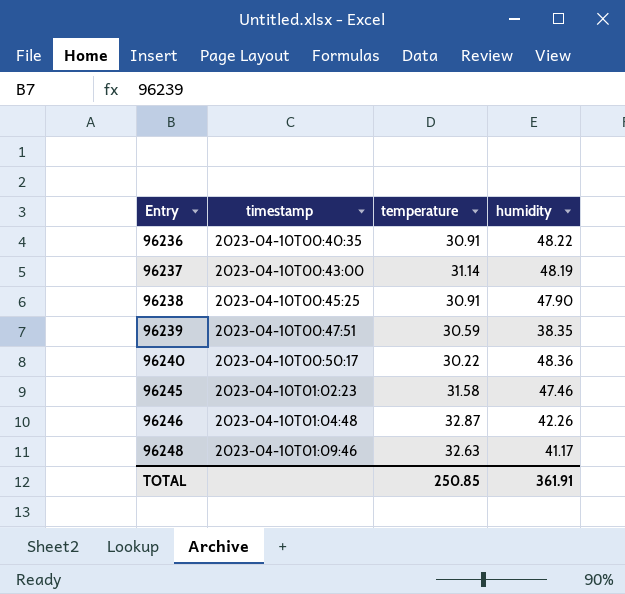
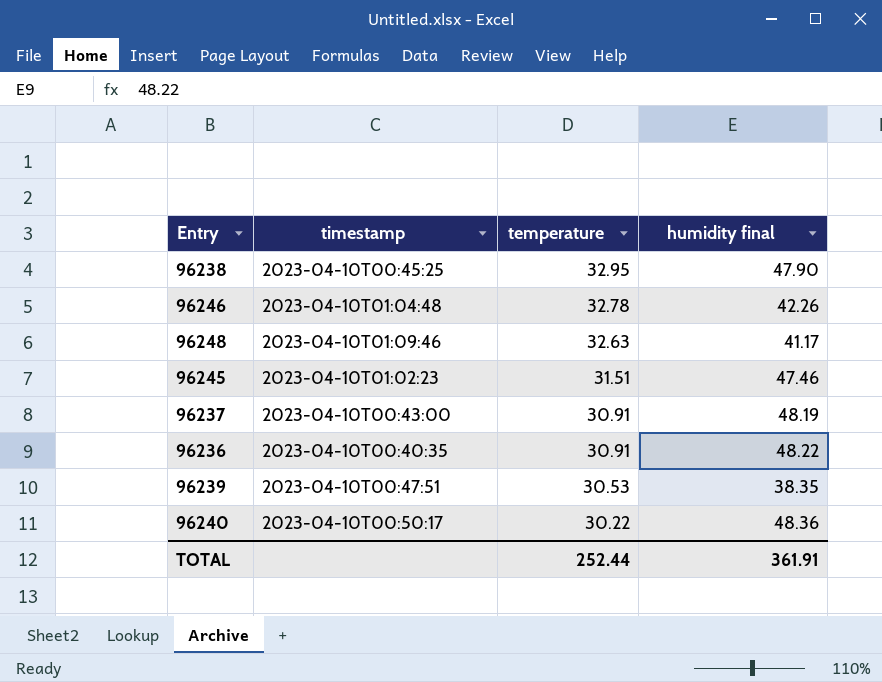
row order: Entry ascending -> temperature descending
column name: humidity -> humidity final
96238 | temperature: 30.91 -> 32.95
96246 | temperature: 32.87 -> 32.78
96245 | temperature: 31.58 -> 31.51
96237 | temperature: 31.14 -> 30.91
96239 | temperature: 30.59 -> 30.53
TOTAL | temperature: 250.85 -> 252.44

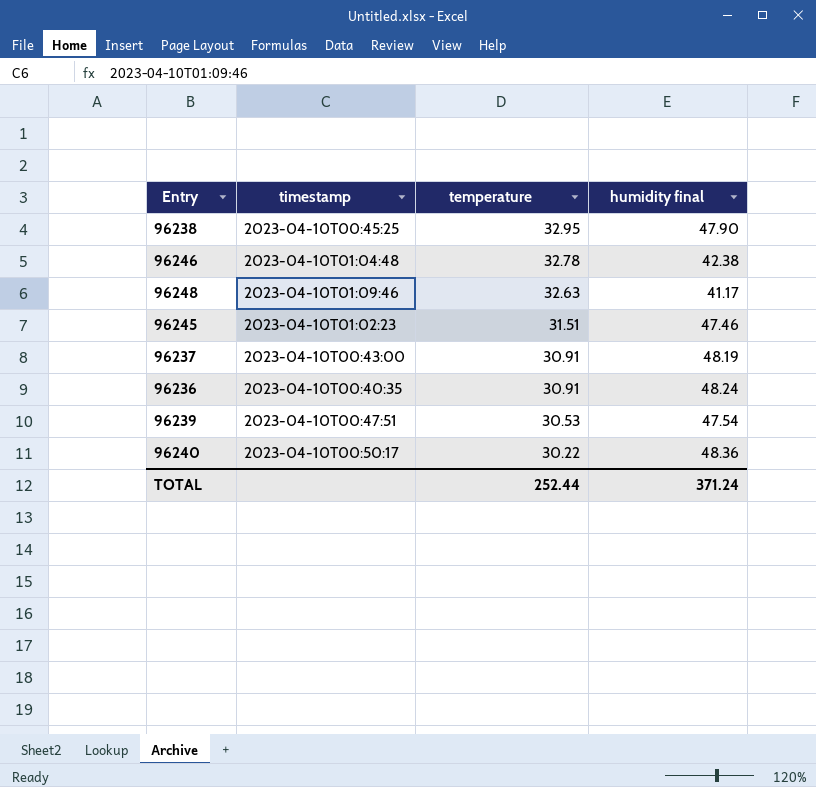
96246 | humidity final: 42.26 -> 42.38
96236 | humidity final: 48.22 -> 48.24
96239 | humidity final: 38.35 -> 47.54
TOTAL | humidity final: 361.91 -> 371.24

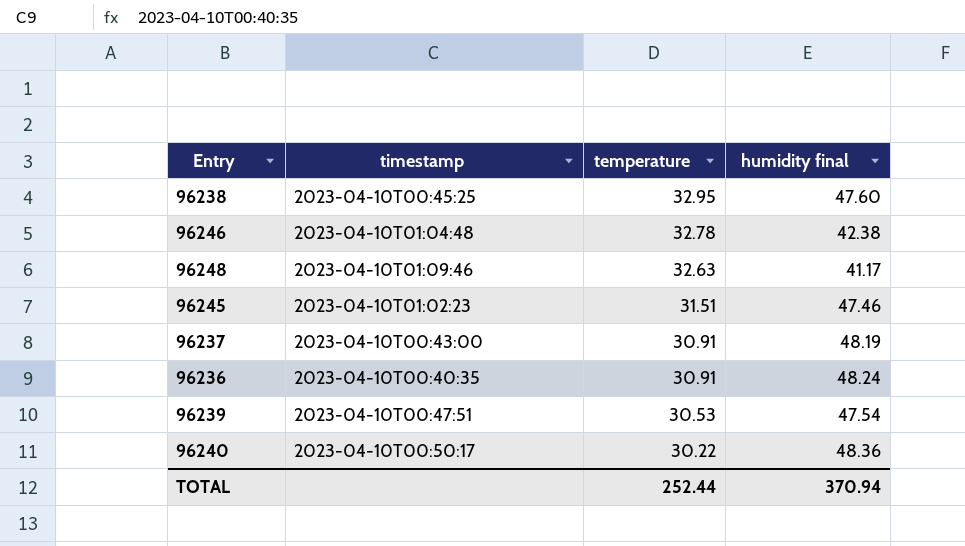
96238 | humidity final: 47.90 -> 47.60
TOTAL | humidity final: 371.24 -> 370.94

